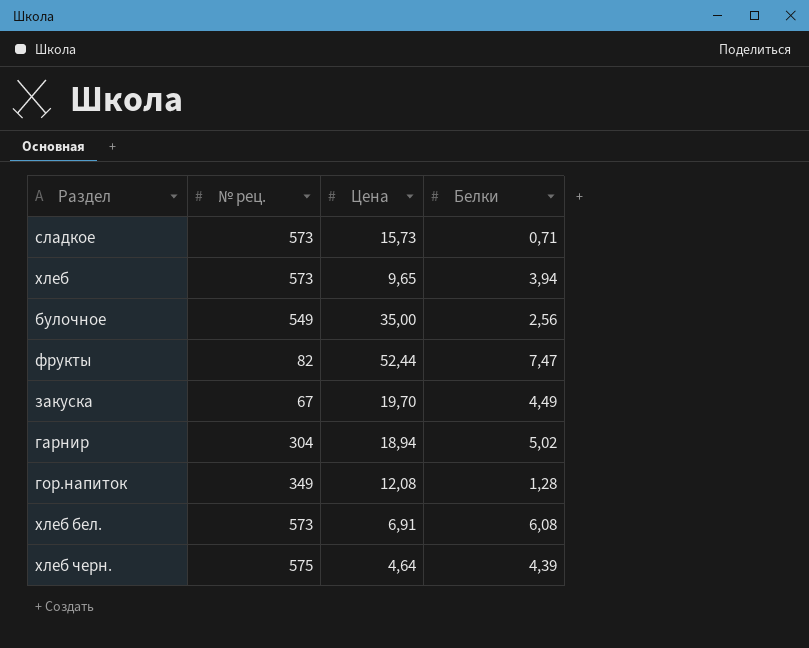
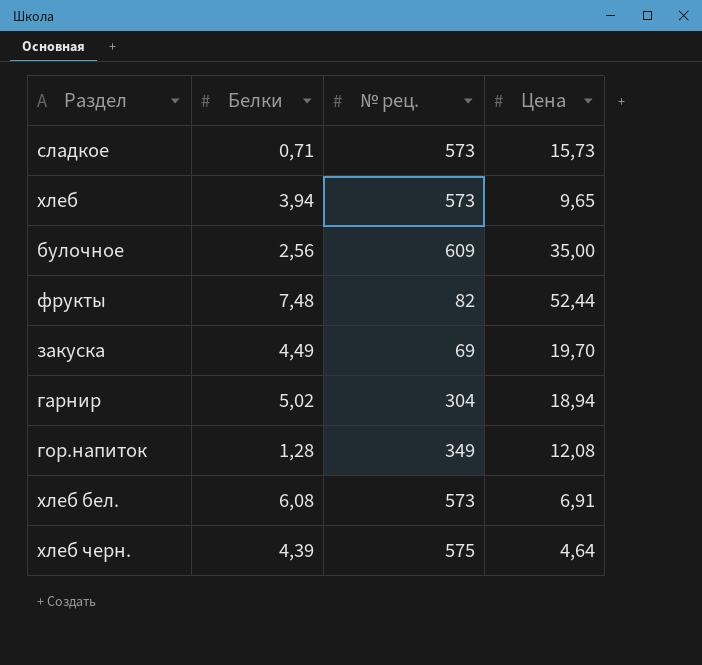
column Белки | position: 4 -> 2
булочное | № рец.: 549 -> 609
фрукты | Белки: 7,47 -> 7,48
закуска | № рец.: 67 -> 69

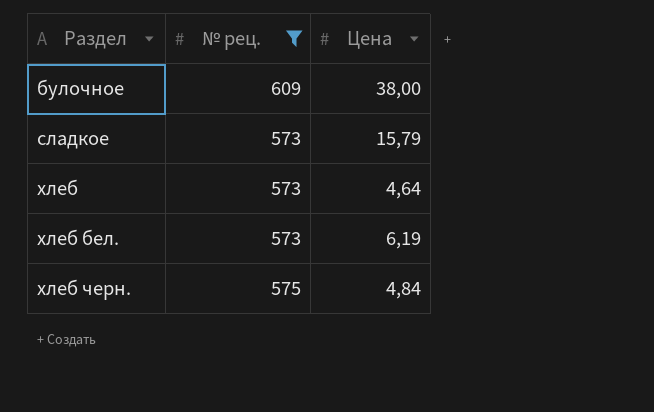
filter: none -> № рец. >= 573
row order: none -> Раздел ascending
column Белки | position: 2 -> none
булочное | Цена: 35,00 -> 38,00
сладкое | Цена: 15,73 -> 15,79
хлеб | Цена: 9,65 -> 4,64
хлеб бел. | Цена: 6,91 -> 6,19
хлеб черн. | Цена: 4,64 -> 4,84

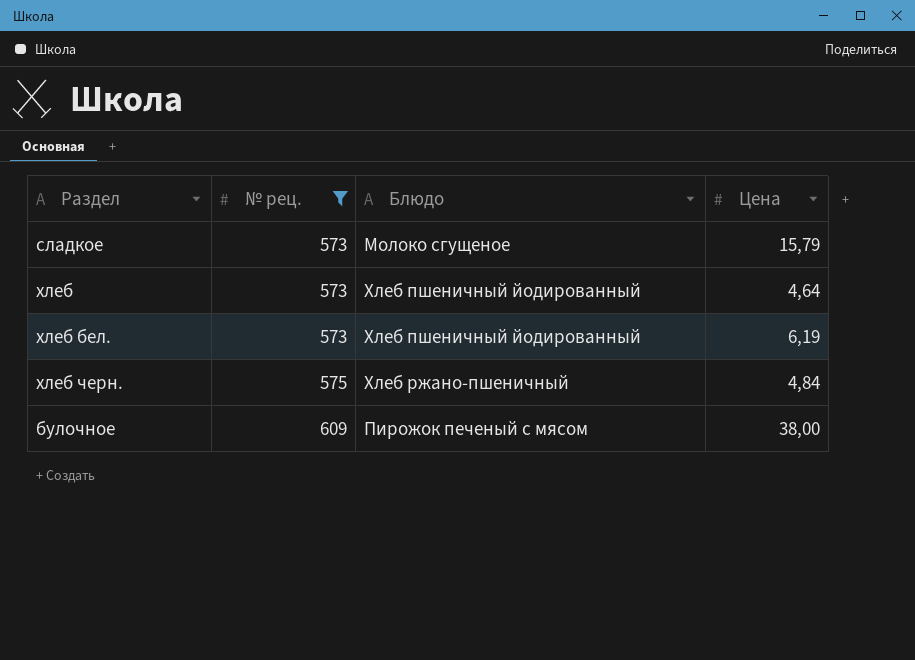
row order: Раздел ascending -> № рец. ascending
column Блюдо | position: none -> 3

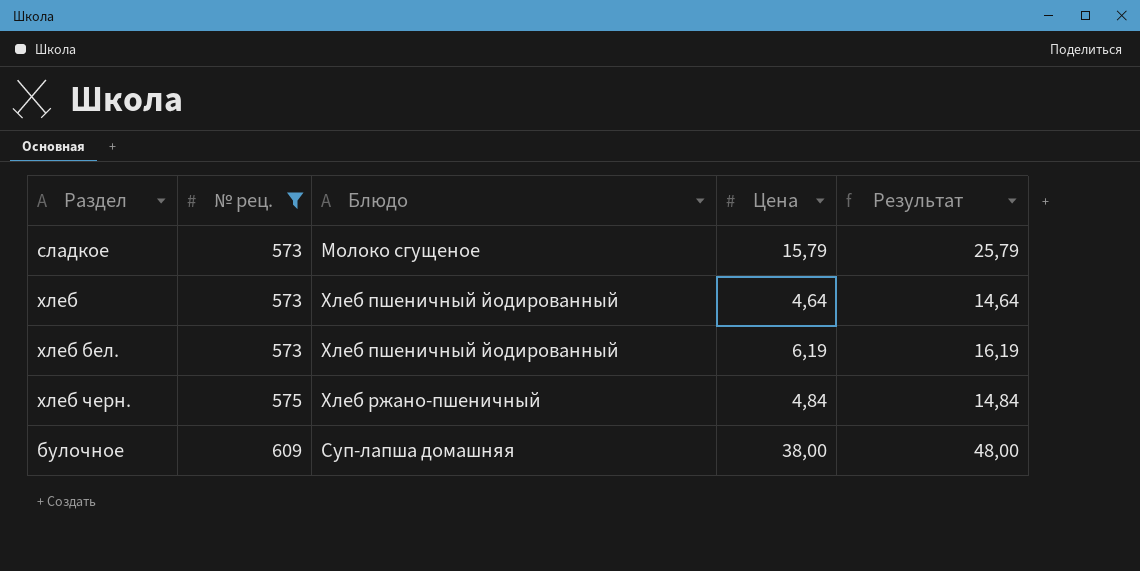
column Результат | formula: none -> [Цена] + 10
булочное | Блюдо: Пирожок печеный с мясом -> Суп-лапша домашняя

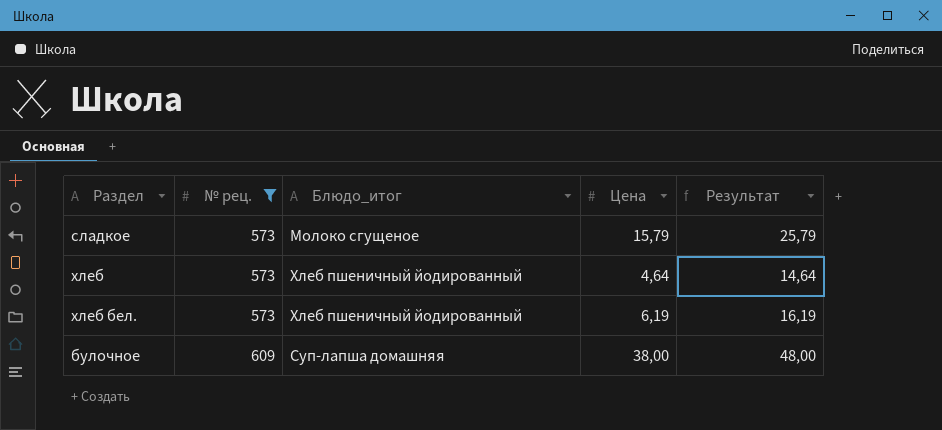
column name: Блюдо -> Блюдо_итог
row хлеб черн.: 575 | Хлеб ржано-пшеничный | 4,84 | 14,84 -> none

